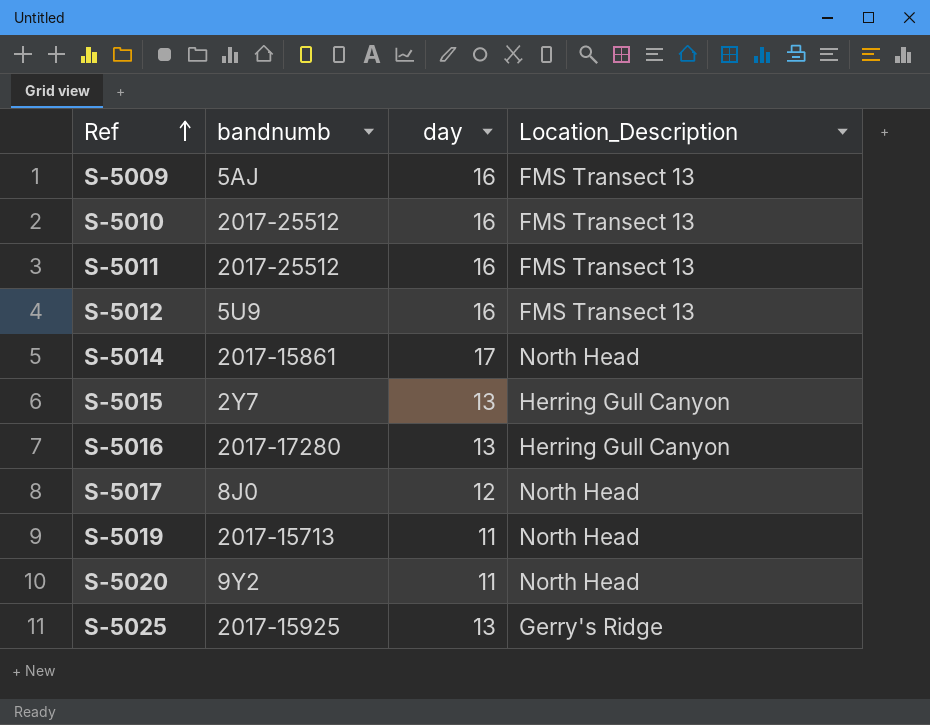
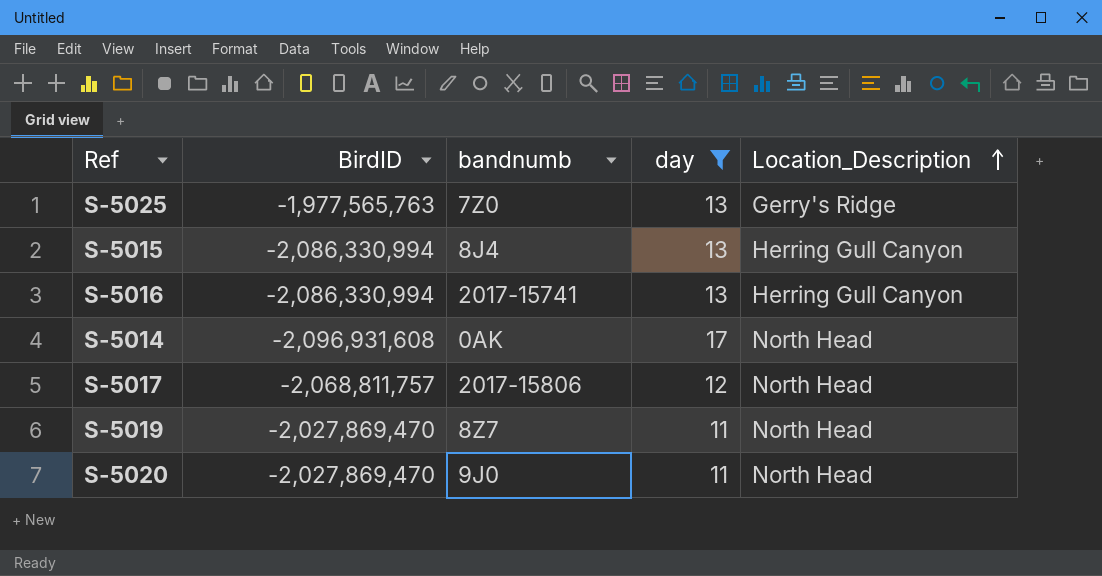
filter: none -> day != 16
row order: Ref ascending -> Location_Description ascending
column BirdID | position: none -> 2
S-5025 | bandnumb: 2017-15925 -> 7Z0
S-5015 | bandnumb: 2Y7 -> 8J4
S-5016 | bandnumb: 2017-17280 -> 2017-15741
S-5014 | bandnumb: 2017-15861 -> 0AK
S-5017 | bandnumb: 8J0 -> 2017-15806
S-5019 | bandnumb: 2017-15713 -> 8Z7
S-5020 | bandnumb: 9Y2 -> 9J0

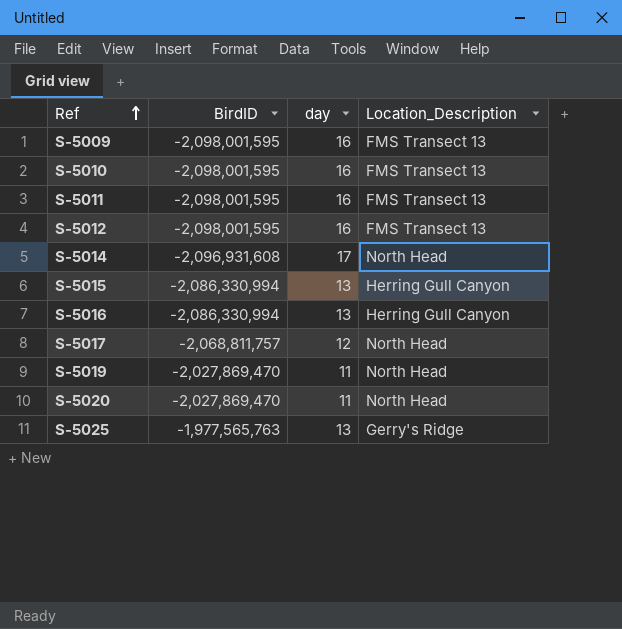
filter: day != 16 -> none
row order: Location_Description ascending -> Ref ascending
column bandnumb | position: 3 -> none

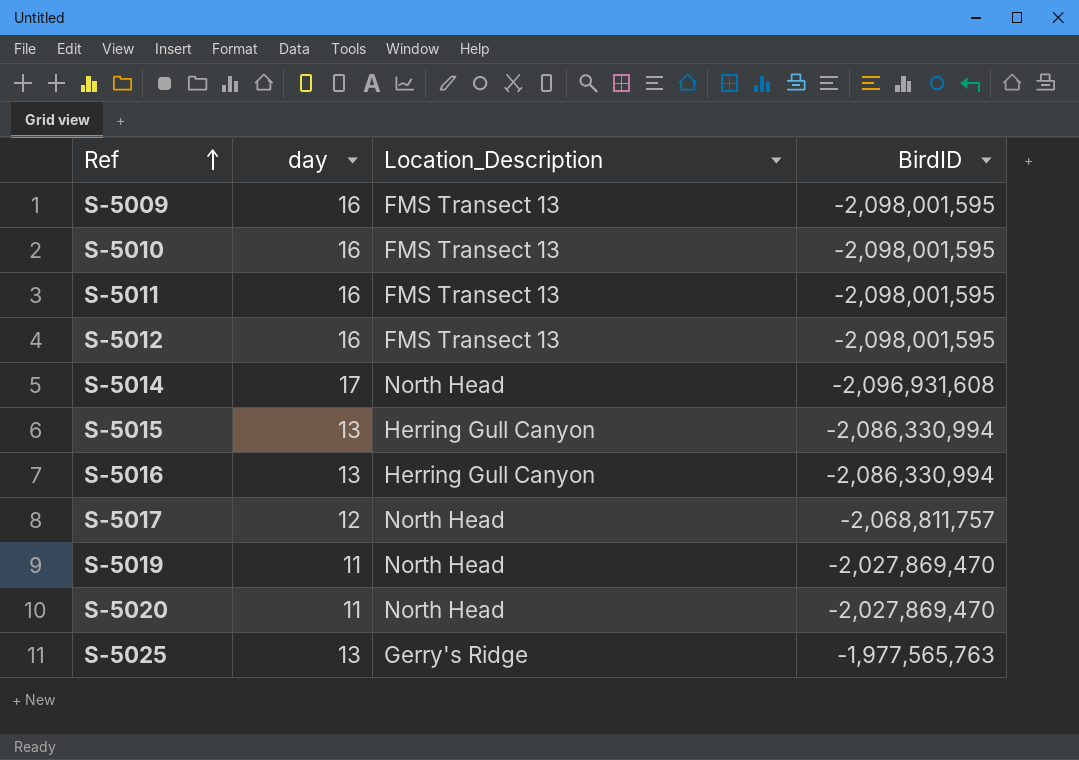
column BirdID | position: 2 -> 4

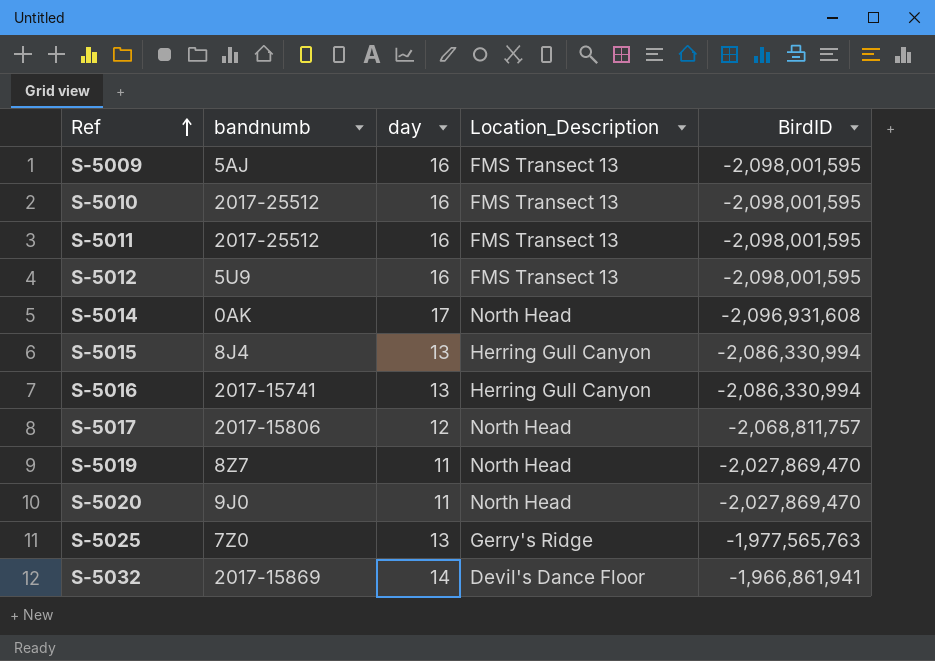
column bandnumb | position: none -> 2
row S-5032: none -> 2017-15869 | 14 | Devil's Dance Floor | -1,966,861,941

